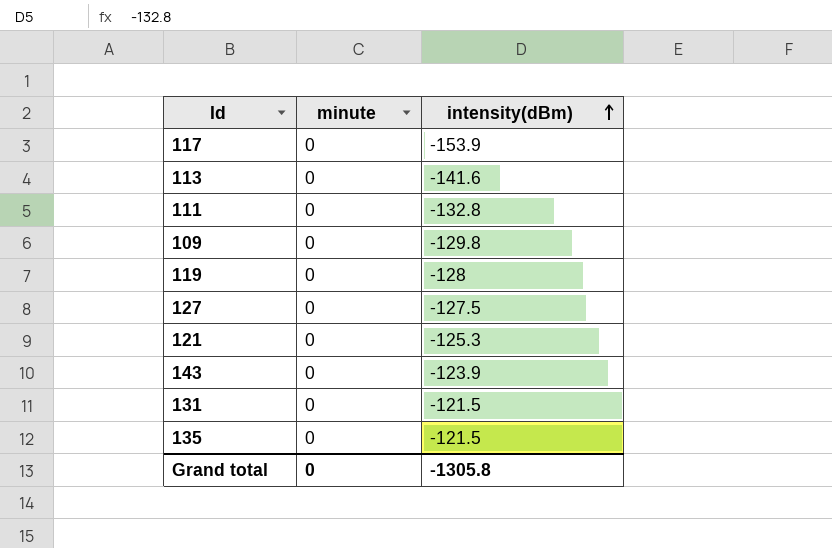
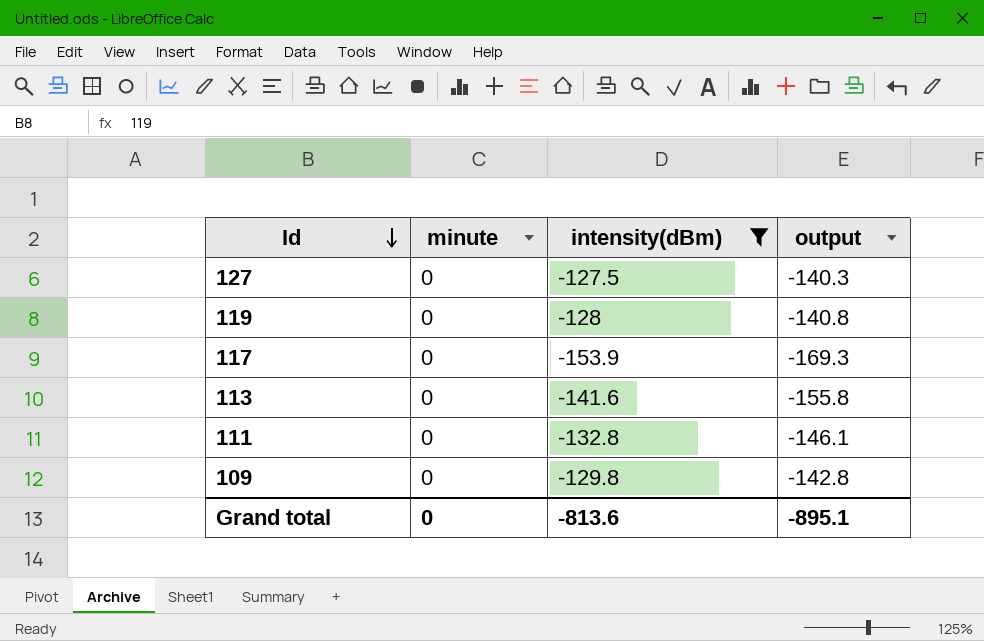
filter: none -> intensity(dBm) <= -127.5
row order: intensity(dBm) ascending -> Id descending
column output | formula: none -> [intensity(dBm)] * 1.1
Grand total | intensity(dBm): -1305.8 -> -813.6

